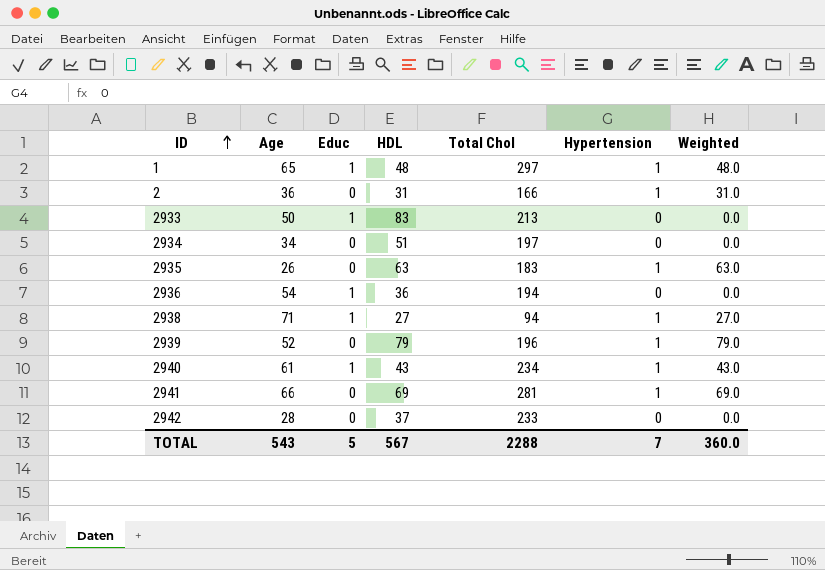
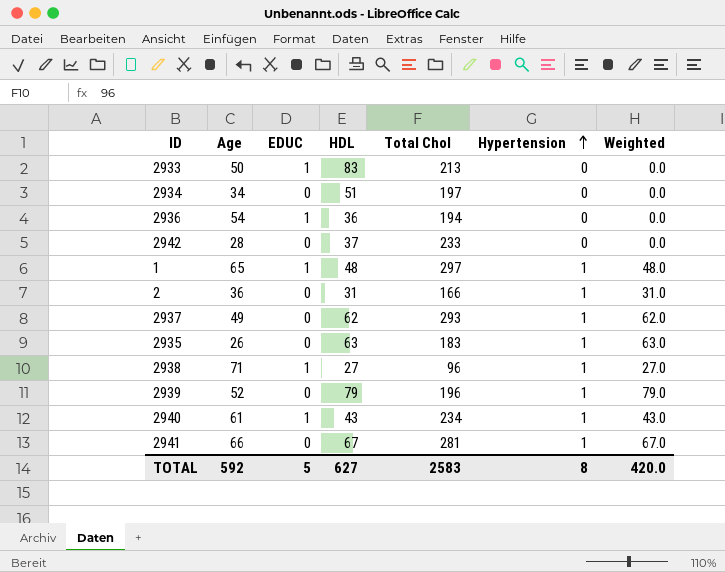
row order: ID ascending -> Hypertension ascending
column name: Educ -> EDUC
row 2937: none -> 49 | 0 | 62 | 293 | 1 | 62.0
2938 | Total Chol: 94 -> 96
2941 | HDL: 69 -> 67
2941 | Weighted: 69.0 -> 67.0
TOTAL | Age: 543 -> 592
TOTAL | HDL: 567 -> 627
TOTAL | Total Chol: 2288 -> 2583
TOTAL | Hypertension: 7 -> 8
TOTAL | Weighted: 360.0 -> 420.0

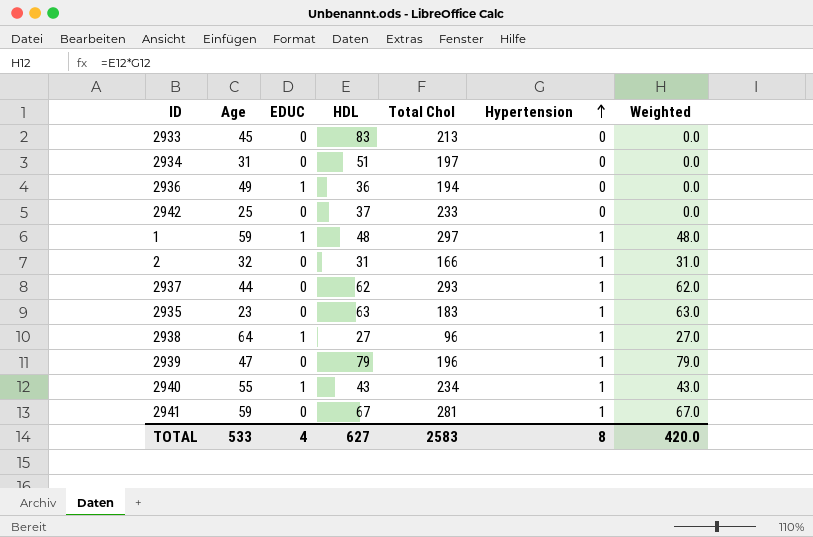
2933 | Age: 50 -> 45
2933 | EDUC: 1 -> 0
2934 | Age: 34 -> 31
2936 | Age: 54 -> 49
2942 | Age: 28 -> 25
1 | Age: 65 -> 59
2 | Age: 36 -> 32
2937 | Age: 49 -> 44
2935 | Age: 26 -> 23
2938 | Age: 71 -> 64
2939 | Age: 52 -> 47
2940 | Age: 61 -> 55
2941 | Age: 66 -> 59
TOTAL | Age: 592 -> 533
TOTAL | EDUC: 5 -> 4

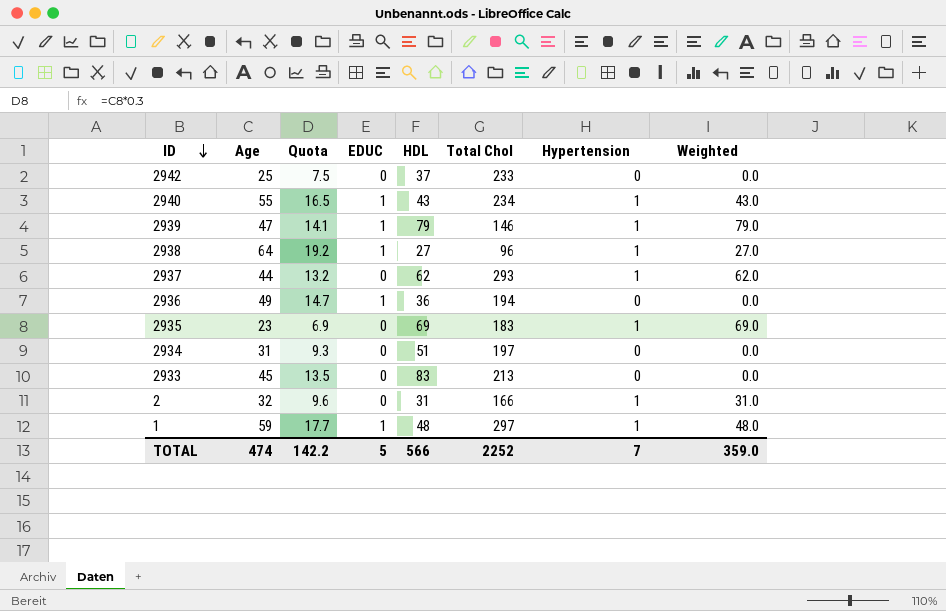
row order: Hypertension ascending -> ID descending
column Quota | formula: none -> [Age] * 0.3
row 2941: 59 | 0 | 67 | 281 | 1 | 67.0 -> none
2939 | EDUC: 0 -> 1
2939 | Total Chol: 196 -> 146
2935 | HDL: 63 -> 69
2935 | Weighted: 63.0 -> 69.0
TOTAL | Age: 533 -> 474
TOTAL | EDUC: 4 -> 5
TOTAL | HDL: 627 -> 566
TOTAL | Total Chol: 2583 -> 2252
TOTAL | Hypertension: 8 -> 7
TOTAL | Weighted: 420.0 -> 359.0

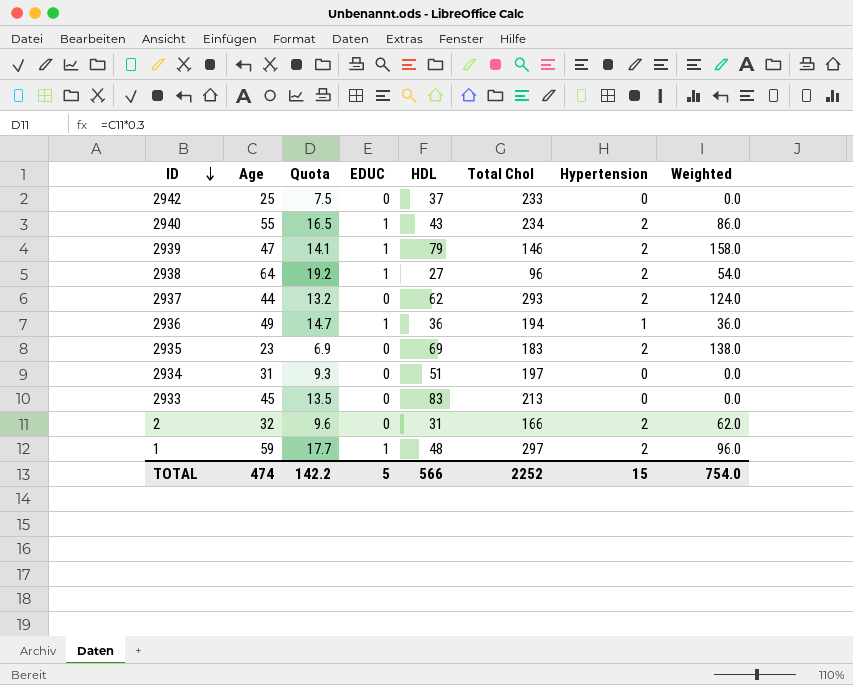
2940 | Hypertension: 1 -> 2
2940 | Weighted: 43.0 -> 86.0
2939 | Hypertension: 1 -> 2
2939 | Weighted: 79.0 -> 158.0
2938 | Hypertension: 1 -> 2
2938 | Weighted: 27.0 -> 54.0
2937 | Hypertension: 1 -> 2
2937 | Weighted: 62.0 -> 124.0
2936 | Hypertension: 0 -> 1
2936 | Weighted: 0.0 -> 36.0
2935 | Hypertension: 1 -> 2
2935 | Weighted: 69.0 -> 138.0
2 | Hypertension: 1 -> 2
2 | Weighted: 31.0 -> 62.0
1 | Hypertension: 1 -> 2
1 | Weighted: 48.0 -> 96.0
TOTAL | Hypertension: 7 -> 15
TOTAL | Weighted: 359.0 -> 754.0

